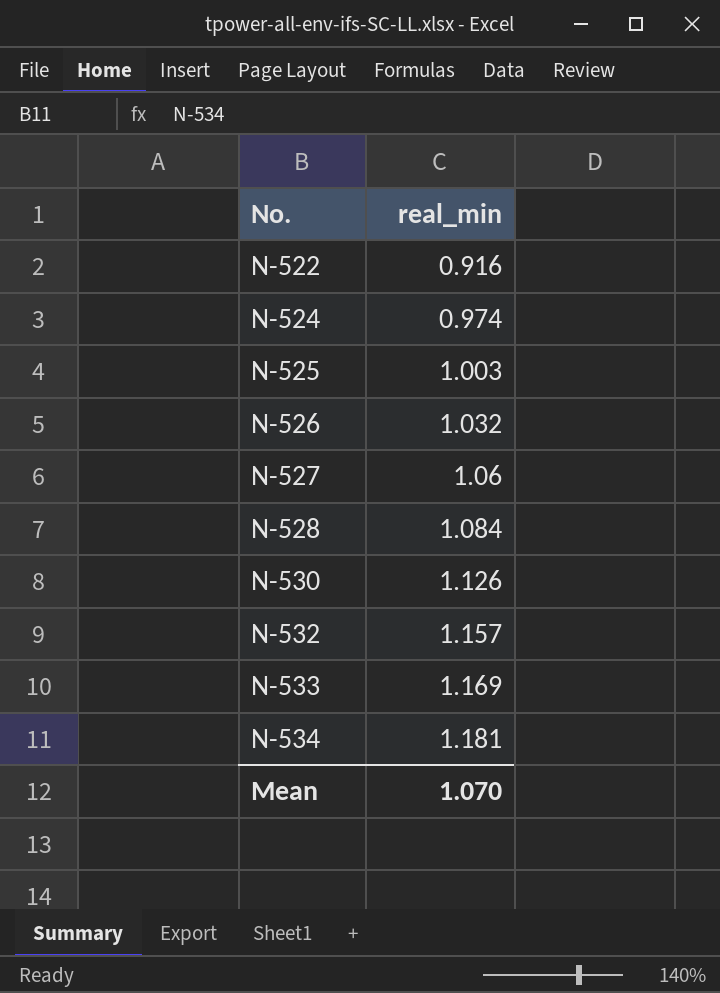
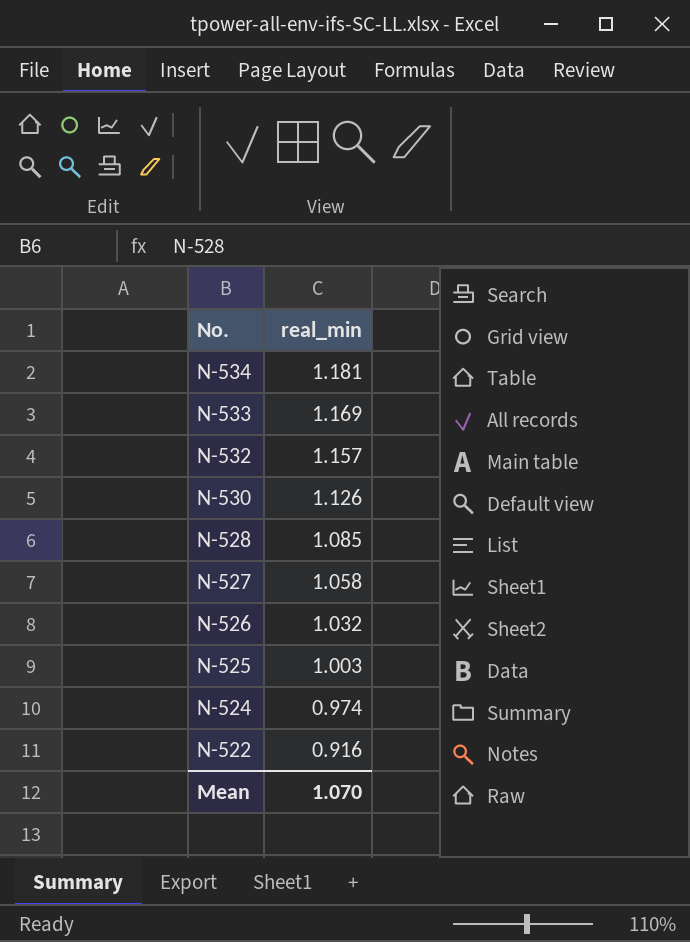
row order: No. ascending -> No. descending
N-528 | real_min: 1.084 -> 1.085
N-527 | real_min: 1.06 -> 1.058

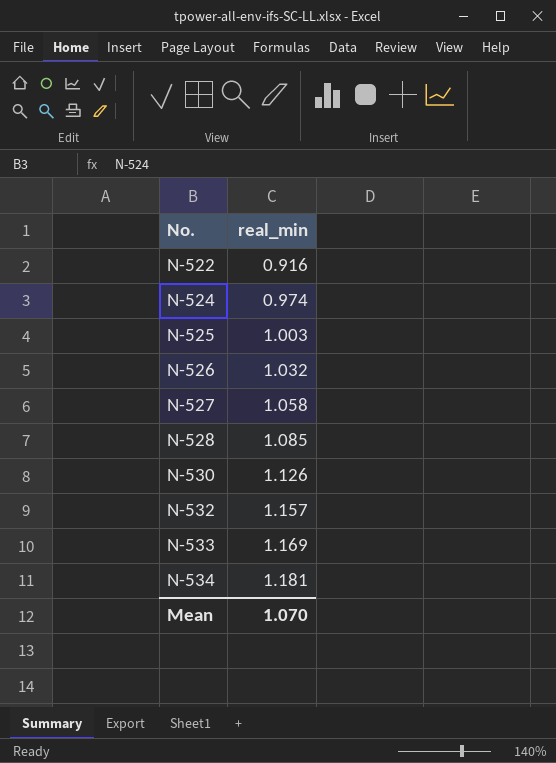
row order: No. descending -> No. ascending

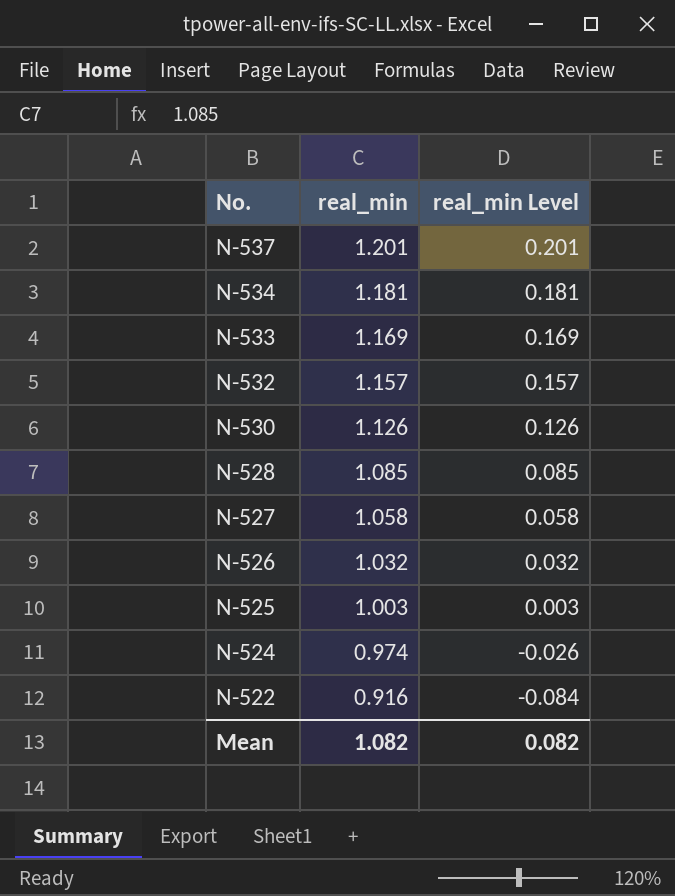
row order: No. ascending -> No. descending
column real_min Level | formula: none -> [real_min] - 1
row N-537: none -> 1.201 | 0.201
Mean | real_min: 1.070 -> 1.082

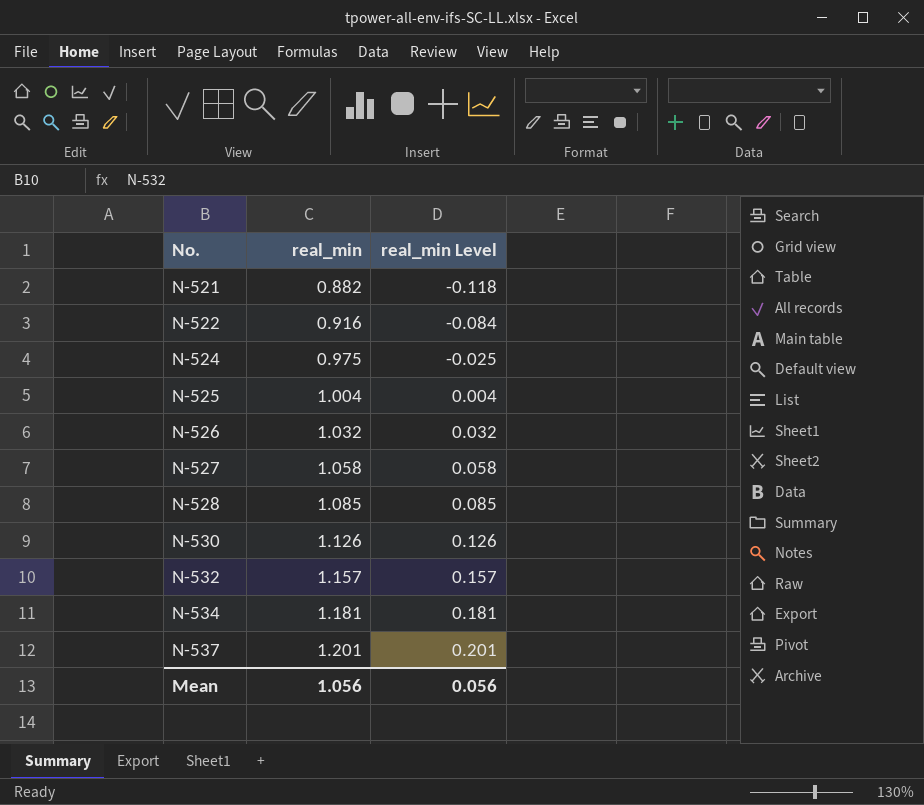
row order: No. descending -> No. ascending
row N-533: 1.169 | 0.169 -> none
row N-521: none -> 0.882 | -0.118
N-524 | real_min: 0.974 -> 0.975
N-524 | real_min Level: -0.026 -> -0.025
N-525 | real_min: 1.003 -> 1.004
N-525 | real_min Level: 0.003 -> 0.004
Mean | real_min: 1.082 -> 1.056
Mean | real_min Level: 0.082 -> 0.056

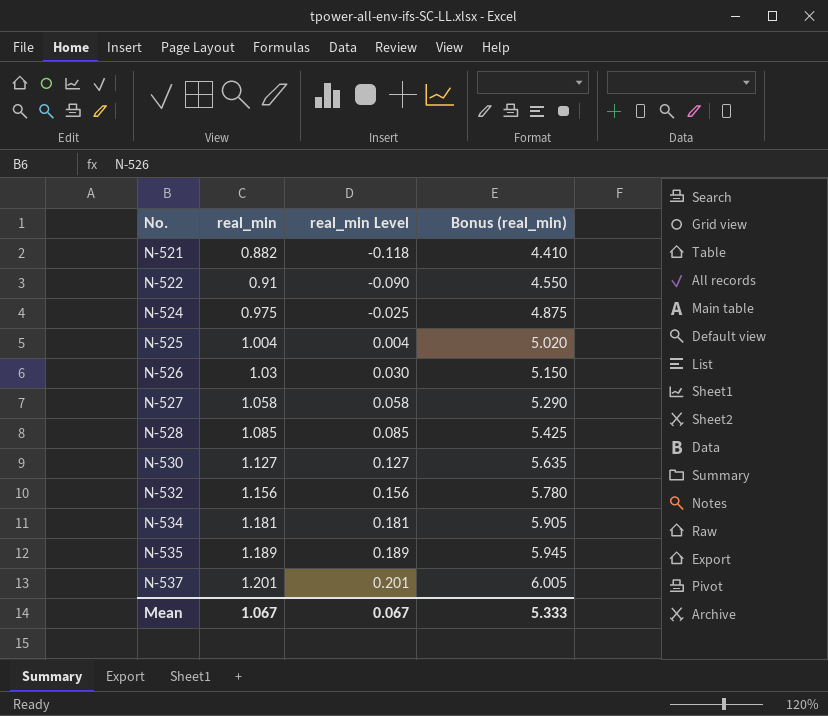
column Bonus (real_min) | formula: none -> [real_min] * 5
N-522 | real_min: 0.916 -> 0.91
N-522 | real_min Level: -0.084 -> -0.090
N-526 | real_min: 1.032 -> 1.03
N-526 | real_min Level: 0.032 -> 0.030
N-530 | real_min: 1.126 -> 1.127
N-530 | real_min Level: 0.126 -> 0.127
N-532 | real_min: 1.157 -> 1.156
N-532 | real_min Level: 0.157 -> 0.156
row N-535: none -> 1.189 | 0.189 | 5.945
Mean | real_min: 1.056 -> 1.067
Mean | real_min Level: 0.056 -> 0.067

